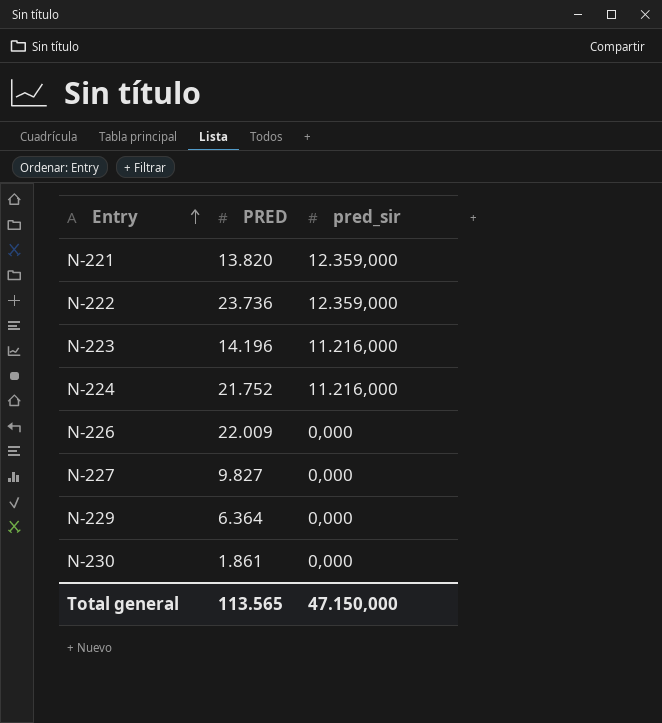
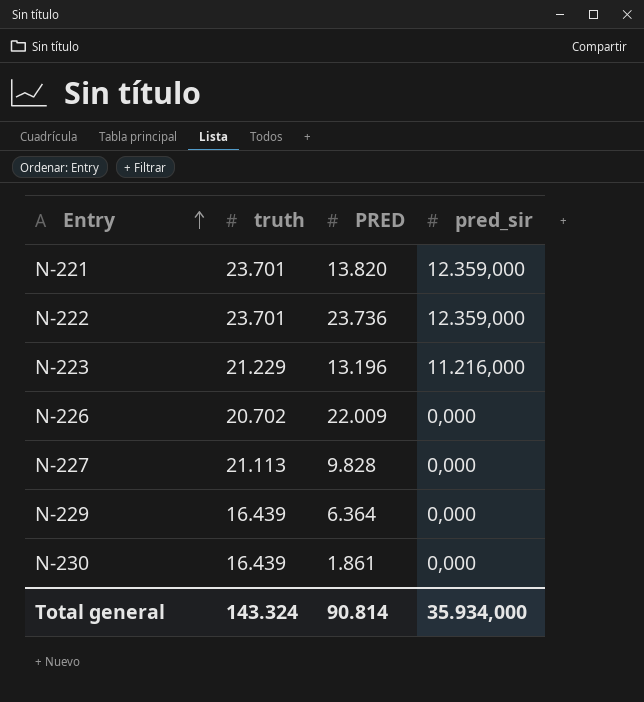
column truth | position: none -> 2
row N-224: 21.752 | 11.216,000 -> none
N-223 | PRED: 14.196 -> 13.196
N-227 | PRED: 9.827 -> 9.828
Total general | PRED: 113.565 -> 90.814
Total general | pred_sir: 47.150,000 -> 35.934,000

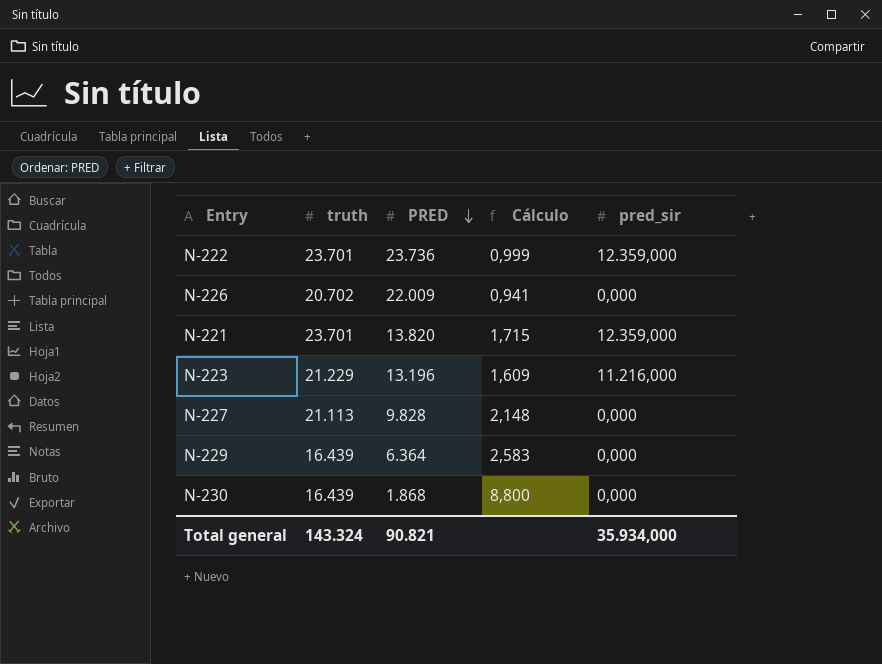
row order: Entry ascending -> PRED descending
column Cálculo | formula: none -> [truth] / [PRED]
N-230 | PRED: 1.861 -> 1.868
Total general | PRED: 90.814 -> 90.821

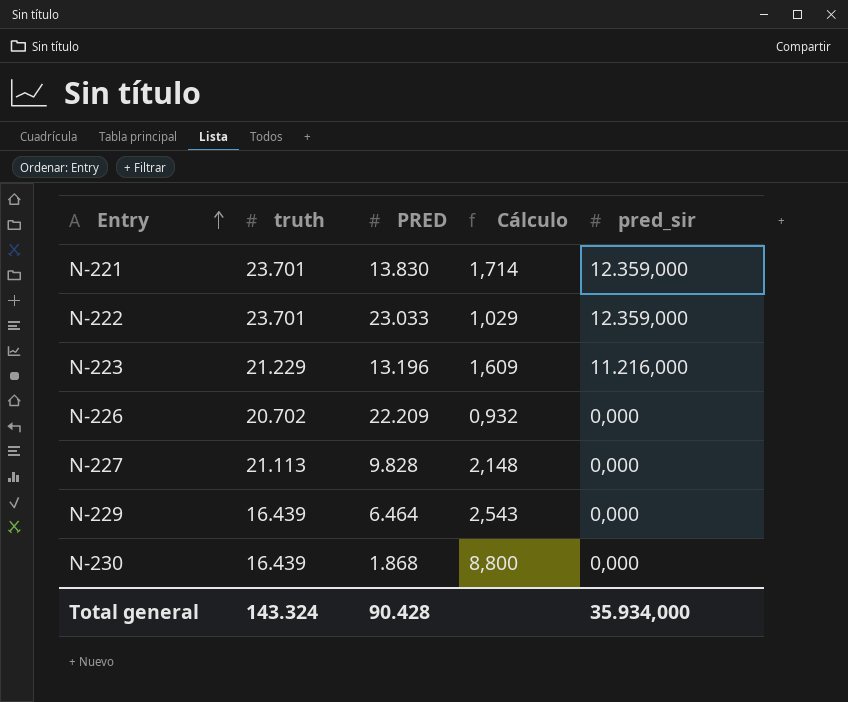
row order: PRED descending -> Entry ascending
N-221 | PRED: 13.820 -> 13.830
N-221 | Cálculo: 1,715 -> 1,714
N-222 | PRED: 23.736 -> 23.033
N-222 | Cálculo: 0,999 -> 1,029
N-226 | PRED: 22.009 -> 22.209
N-226 | Cálculo: 0,941 -> 0,932
N-229 | PRED: 6.364 -> 6.464
N-229 | Cálculo: 2,583 -> 2,543
Total general | PRED: 90.821 -> 90.428

